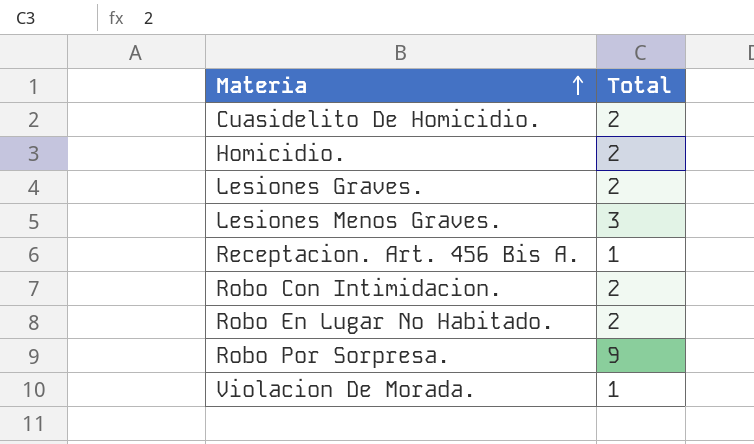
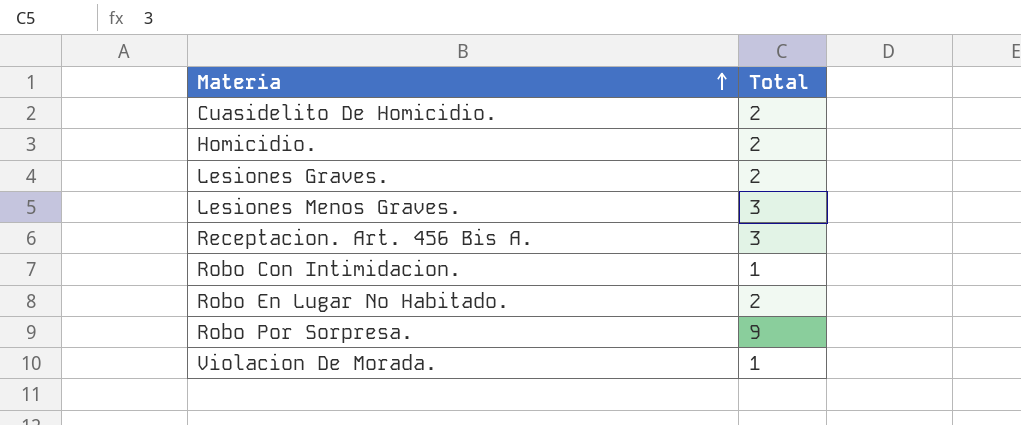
Receptacion. Art. 456 Bis A. | Total: 1 -> 3
Robo Con Intimidacion. | Total: 2 -> 1

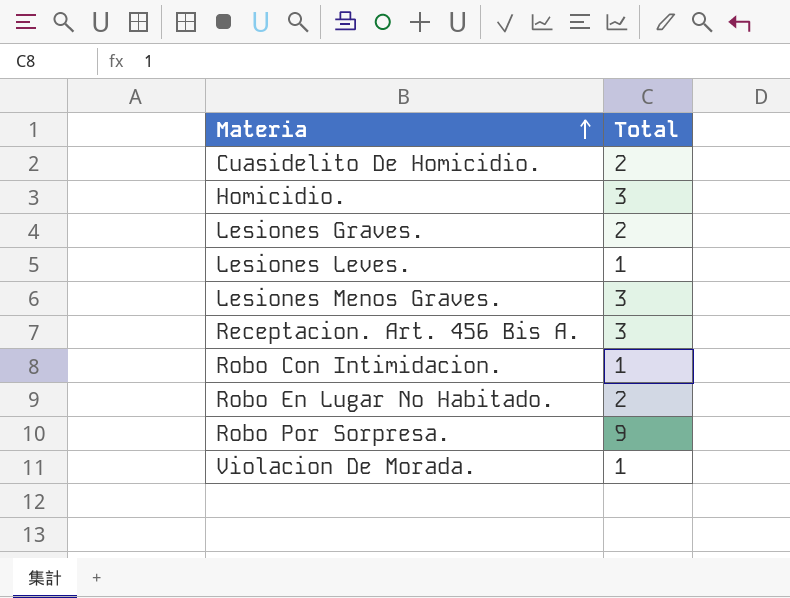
Homicidio. | Total: 2 -> 3
row Lesiones Leves.: none -> 1

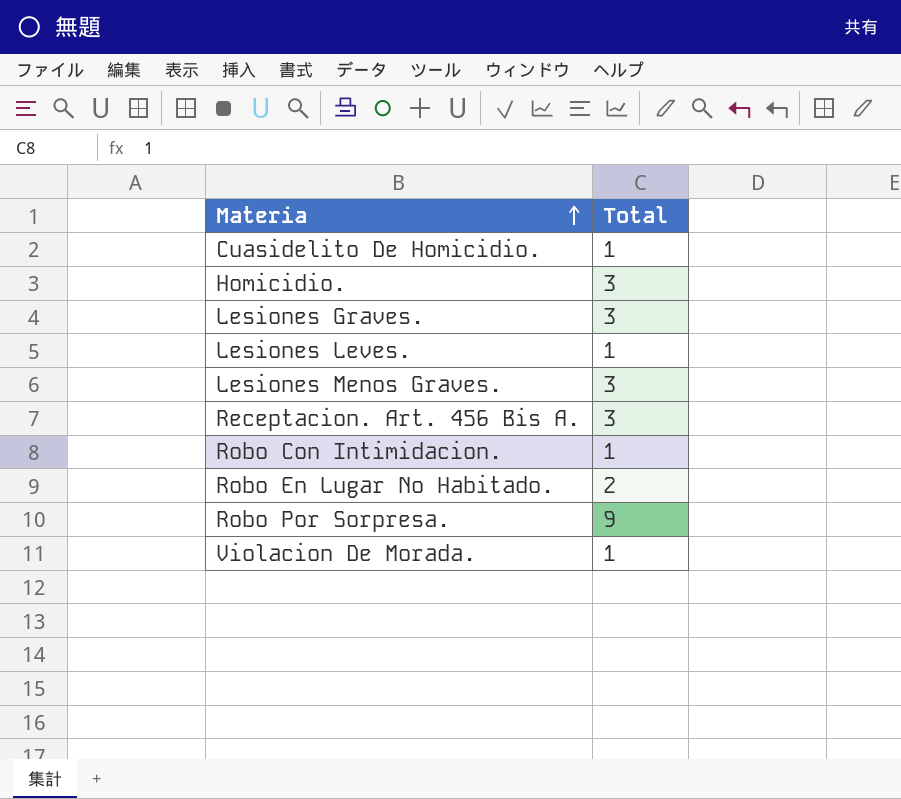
Cuasidelito De Homicidio. | Total: 2 -> 1
Lesiones Graves. | Total: 2 -> 3

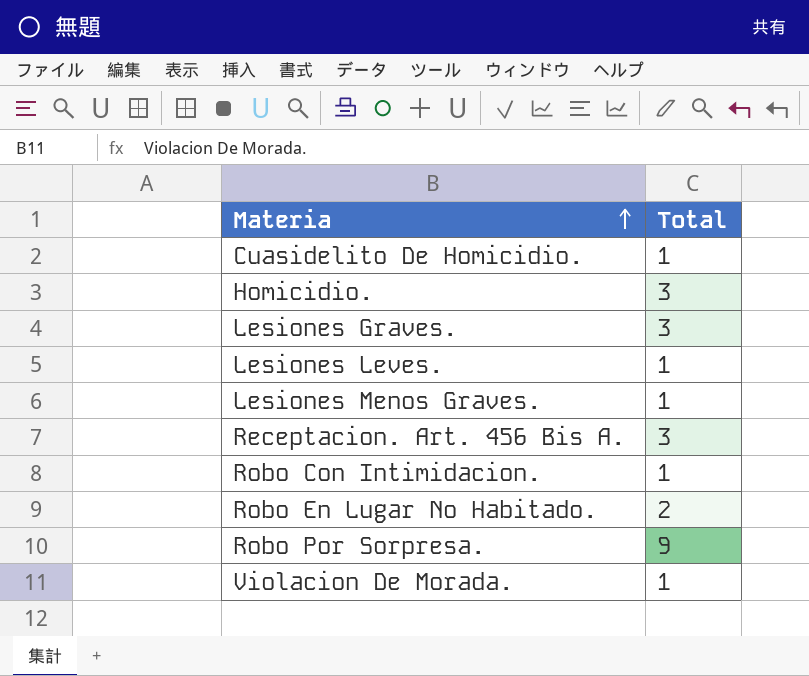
Lesiones Menos Graves. | Total: 3 -> 1

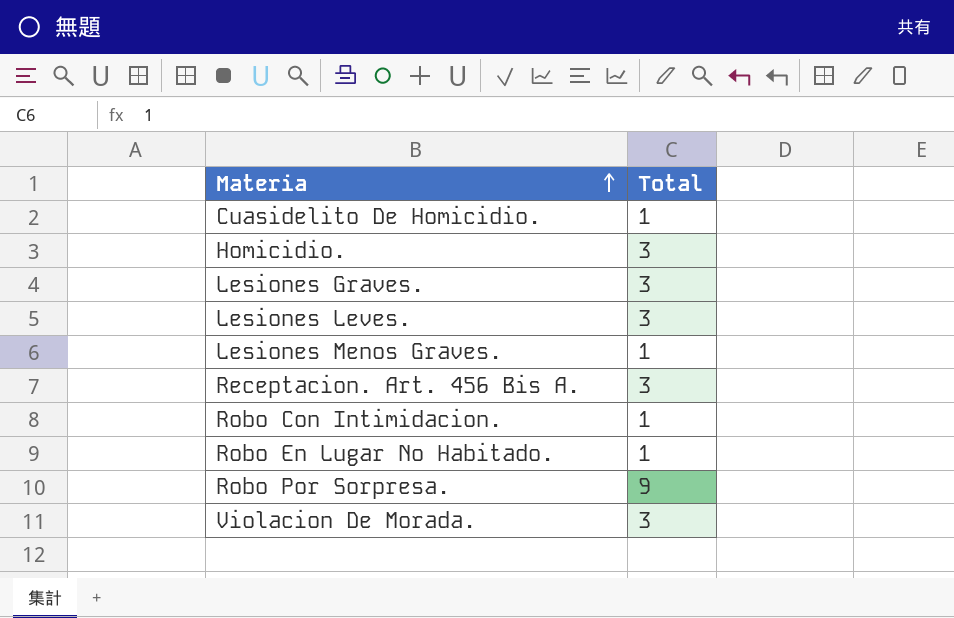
Lesiones Leves. | Total: 1 -> 3
Robo En Lugar No Habitado. | Total: 2 -> 1
Violacion De Morada. | Total: 1 -> 3

